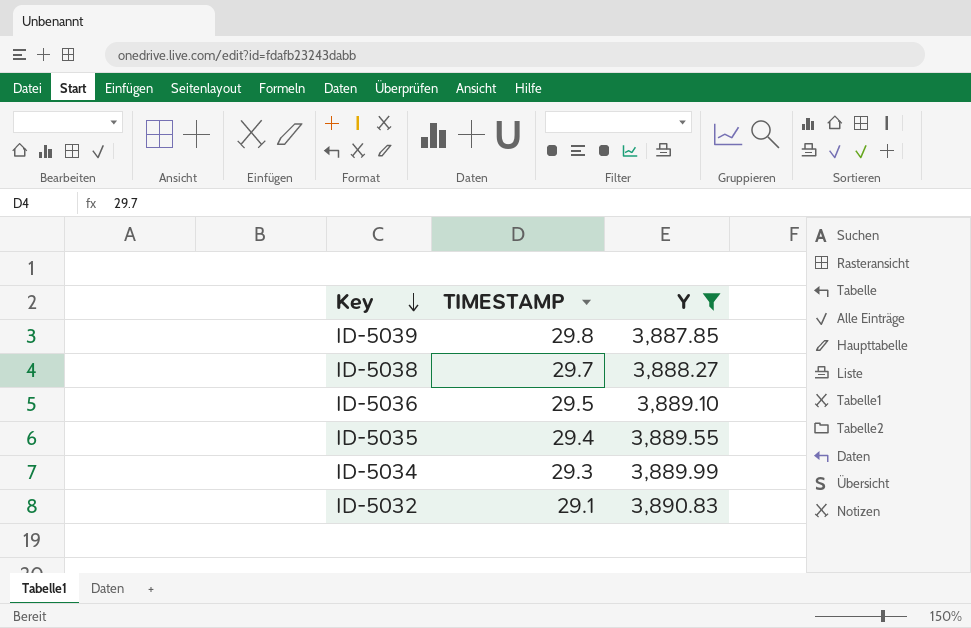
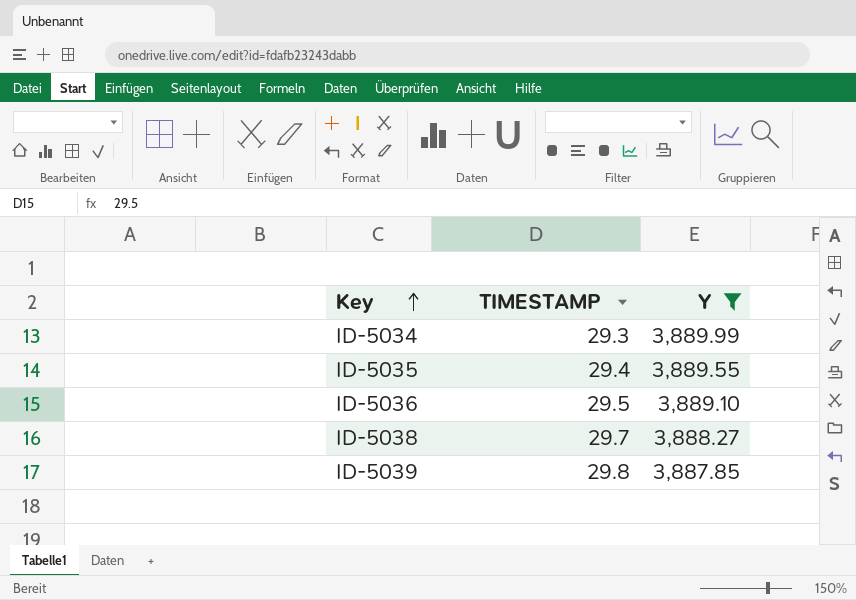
row order: Key descending -> Key ascending
row ID-5032: 29.1 | 3,890.83 -> none

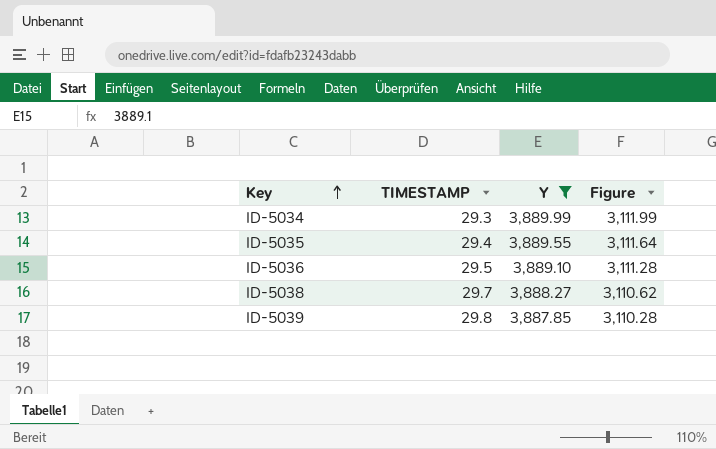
column Figure | formula: none -> [Y] * 0.8

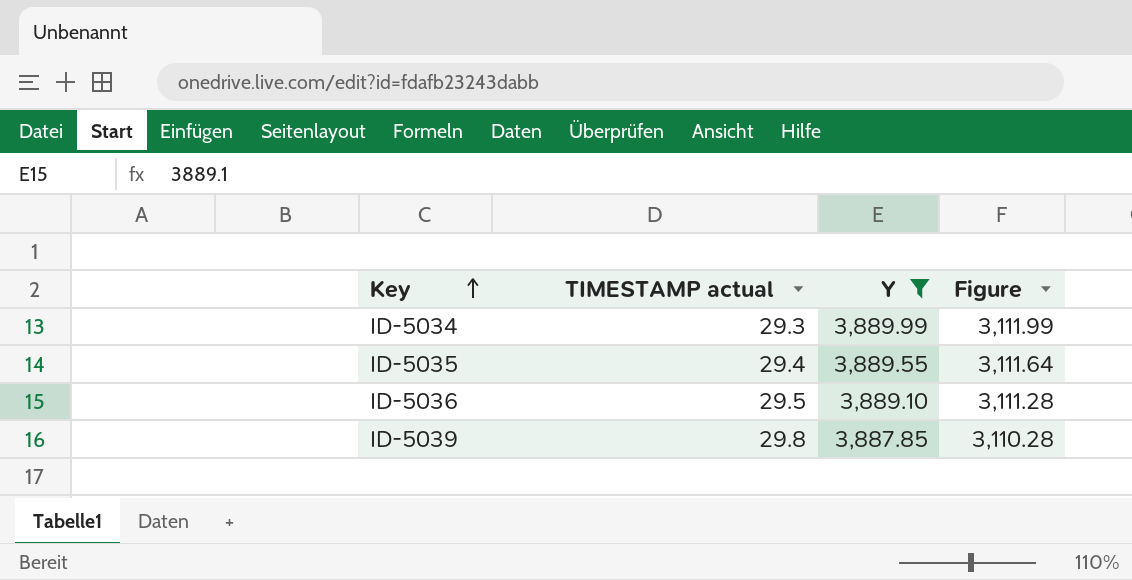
column name: TIMESTAMP -> TIMESTAMP actual
row ID-5038: 29.7 | 3,888.27 | 3,110.62 -> none

